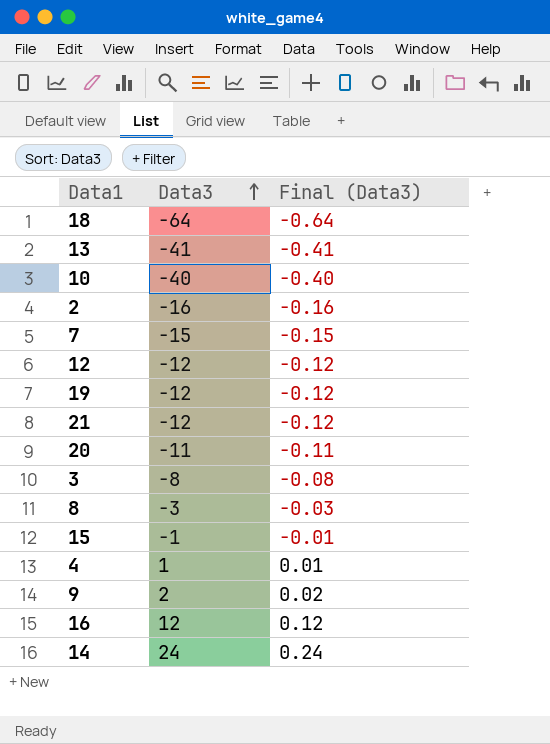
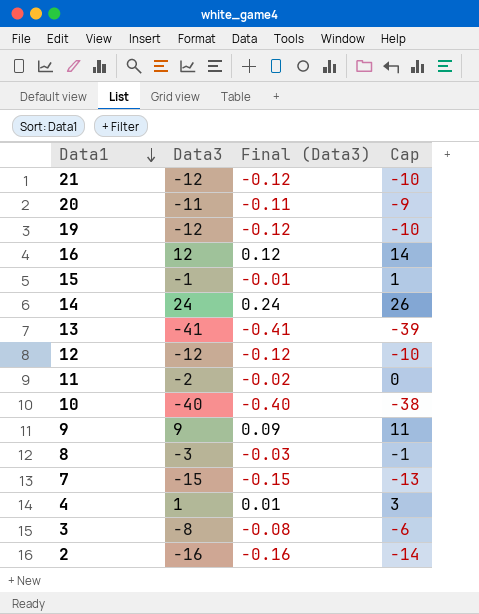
row order: Data3 ascending -> Data1 descending
column Cap | formula: none -> [Data3] + 2
row 18: -64 | -0.64 -> none
row 11: none -> -2 | -0.02 | 0
9 | Data3: 2 -> 9
9 | Final (Data3): 0.02 -> 0.09

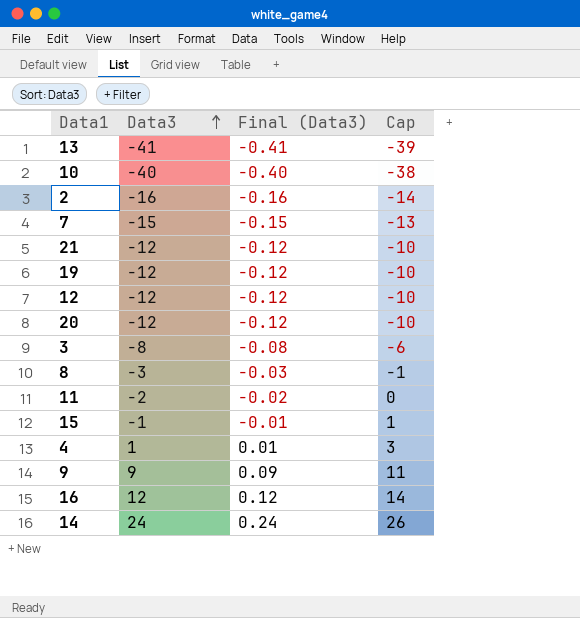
row order: Data1 descending -> Data3 ascending
20 | Data3: -11 -> -12
20 | Final (Data3): -0.11 -> -0.12
20 | Cap: -9 -> -10

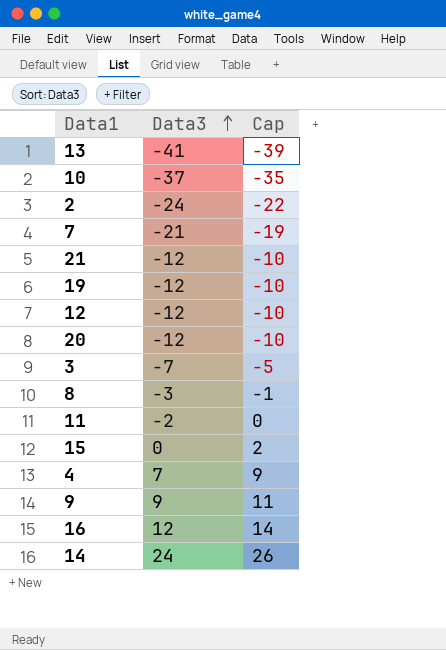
column Final (Data3) | formula: [Data3] * 0.01 -> none
10 | Data3: -40 -> -37
10 | Cap: -38 -> -35
2 | Data3: -16 -> -24
2 | Cap: -14 -> -22
7 | Data3: -15 -> -21
7 | Cap: -13 -> -19
3 | Data3: -8 -> -7
3 | Cap: -6 -> -5
15 | Data3: -1 -> 0
15 | Cap: 1 -> 2
4 | Data3: 1 -> 7
4 | Cap: 3 -> 9

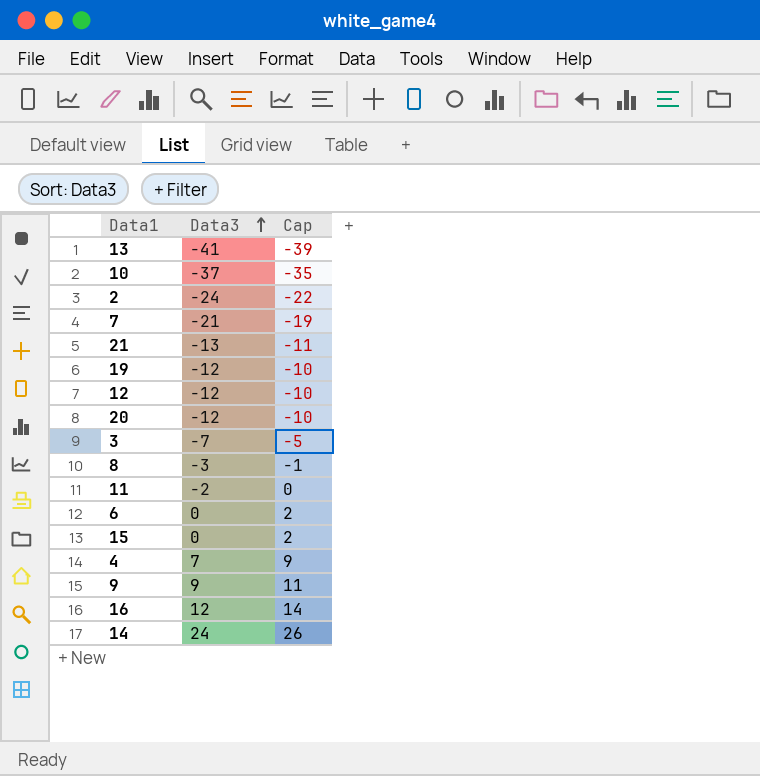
21 | Data3: -12 -> -13
21 | Cap: -10 -> -11
row 6: none -> 0 | 2

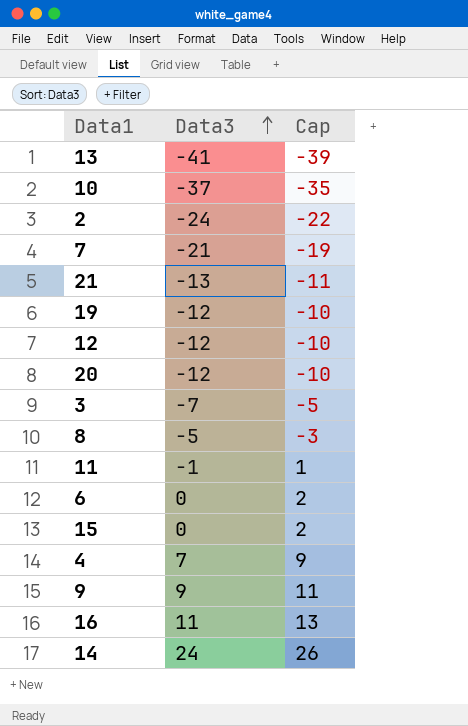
8 | Data3: -3 -> -5
8 | Cap: -1 -> -3
11 | Data3: -2 -> -1
11 | Cap: 0 -> 1
16 | Data3: 12 -> 11
16 | Cap: 14 -> 13

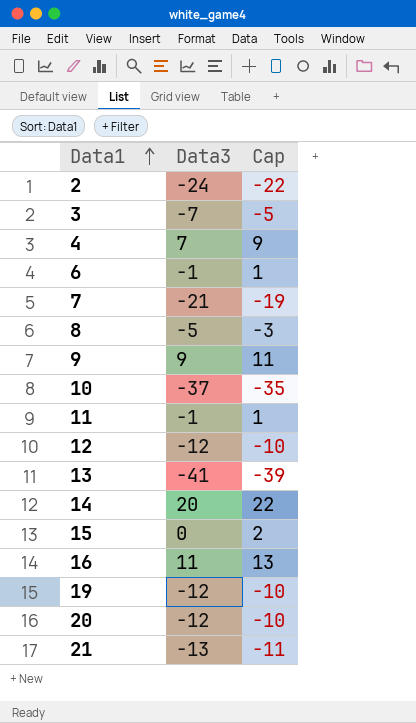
row order: Data3 ascending -> Data1 ascending
6 | Data3: 0 -> -1
6 | Cap: 2 -> 1
14 | Data3: 24 -> 20
14 | Cap: 26 -> 22

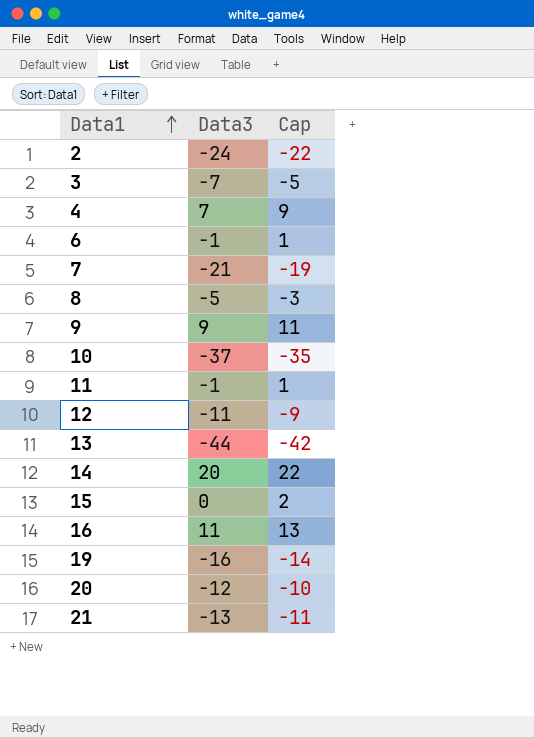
12 | Data3: -12 -> -11
12 | Cap: -10 -> -9
13 | Data3: -41 -> -44
13 | Cap: -39 -> -42
19 | Data3: -12 -> -16
19 | Cap: -10 -> -14

